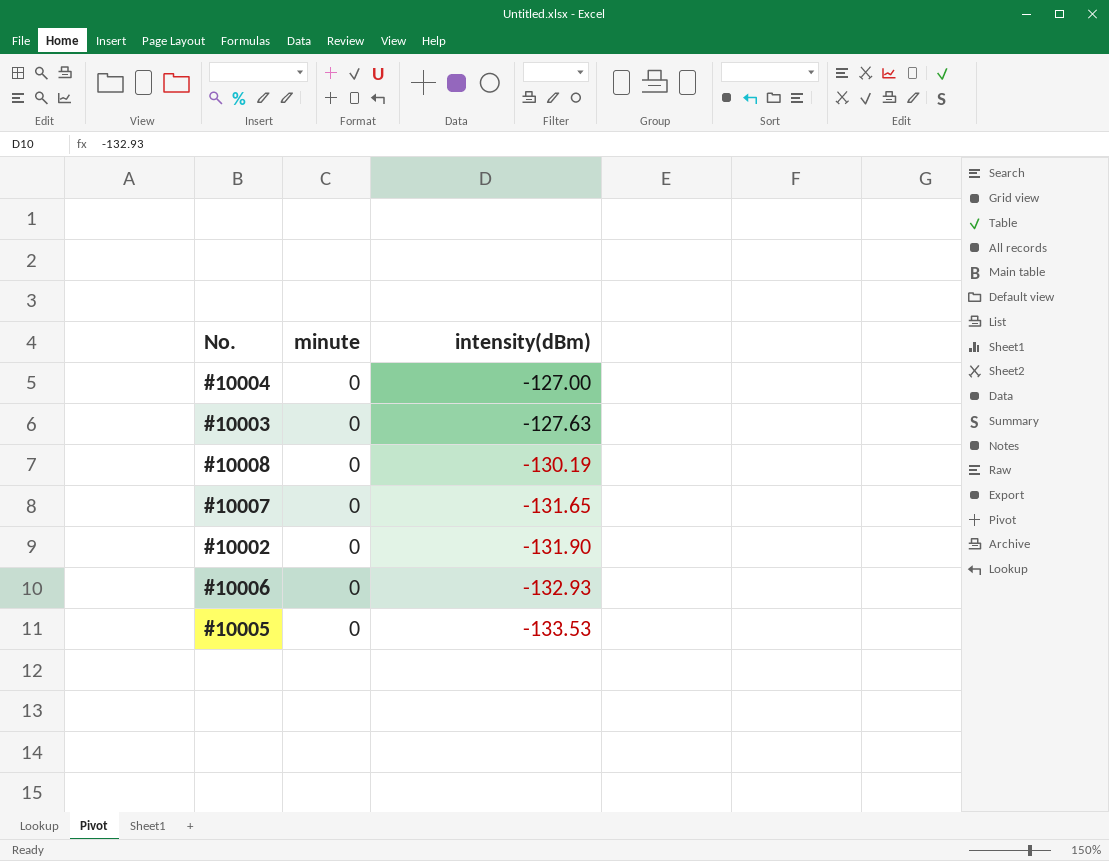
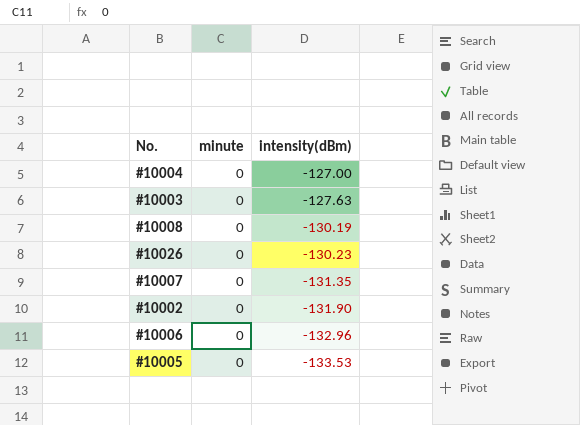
row #10026: none -> 0 | -130.23
#10007 | intensity(dBm): -131.65 -> -131.35
#10006 | intensity(dBm): -132.93 -> -132.96

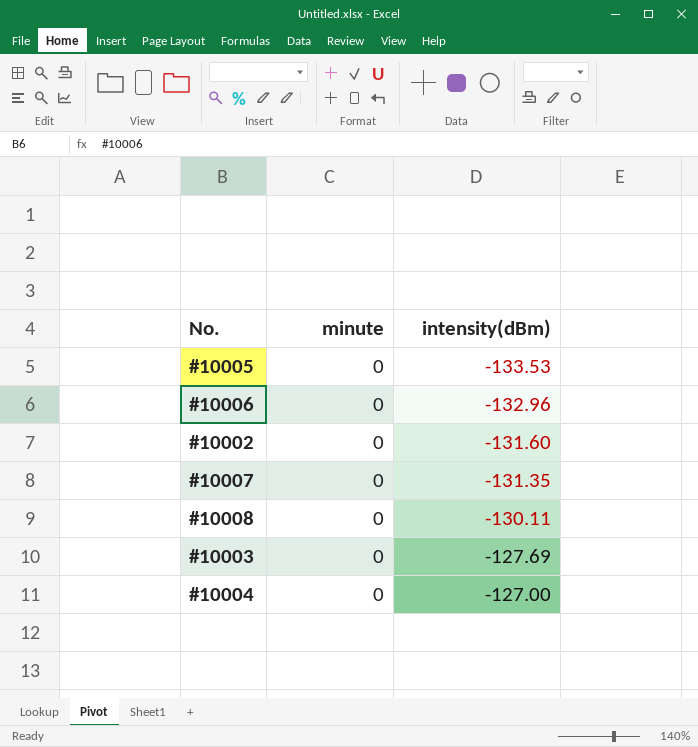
row order: intensity(dBm) descending -> intensity(dBm) ascending
row #10026: 0 | -130.23 -> none
#10002 | intensity(dBm): -131.90 -> -131.60
#10008 | intensity(dBm): -130.19 -> -130.11
#10003 | intensity(dBm): -127.63 -> -127.69

